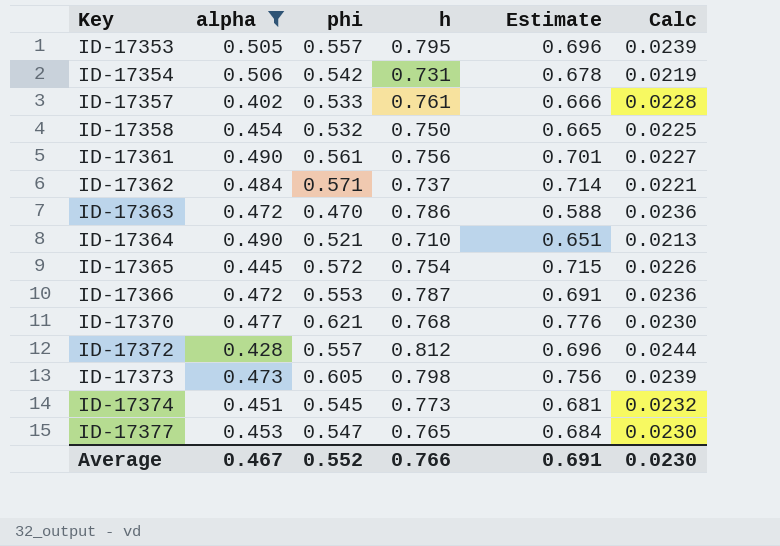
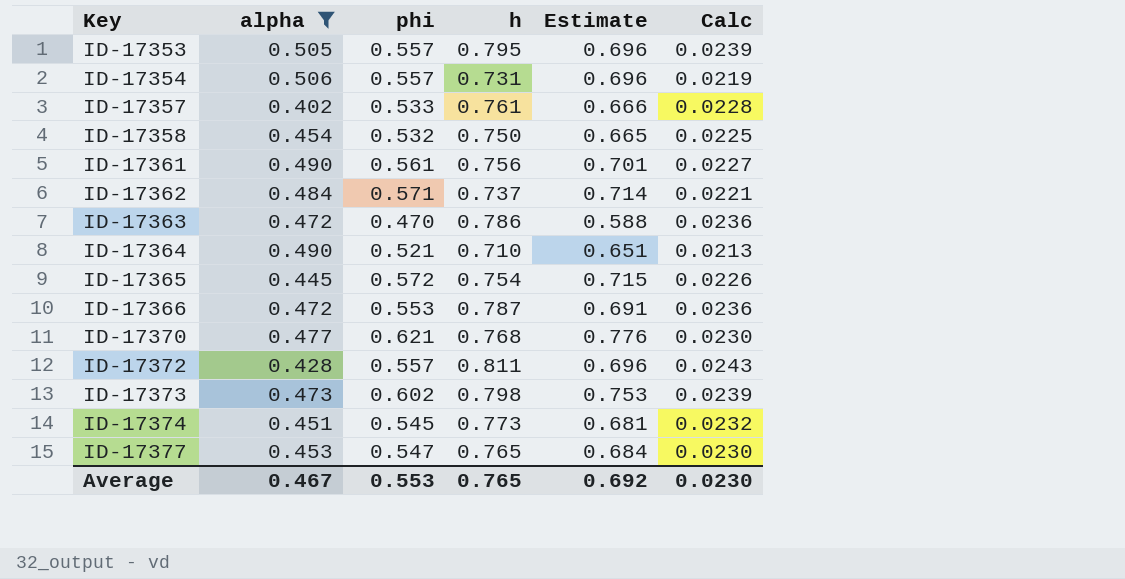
ID-17354 | phi: 0.542 -> 0.557
ID-17354 | Estimate: 0.678 -> 0.696
ID-17372 | h: 0.812 -> 0.811
ID-17372 | Calc: 0.0244 -> 0.0243
ID-17373 | phi: 0.605 -> 0.602
ID-17373 | Estimate: 0.756 -> 0.753
Average | phi: 0.552 -> 0.553
Average | h: 0.766 -> 0.765
Average | Estimate: 0.691 -> 0.692

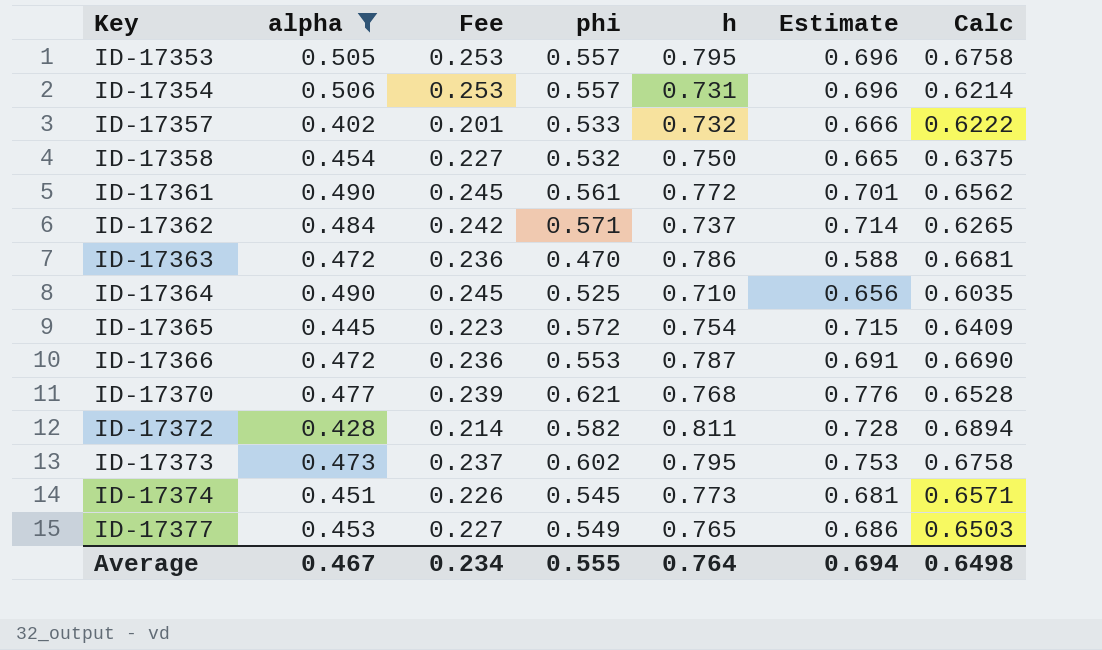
column Fee | formula: none -> [alpha] * 0.5
column Calc | formula: [h] * 0.03 -> [h] * 0.85
ID-17357 | h: 0.761 -> 0.732
ID-17361 | h: 0.756 -> 0.772
ID-17364 | phi: 0.521 -> 0.525
ID-17364 | Estimate: 0.651 -> 0.656
ID-17372 | phi: 0.557 -> 0.582
ID-17372 | Estimate: 0.696 -> 0.728
ID-17373 | h: 0.798 -> 0.795
ID-17377 | phi: 0.547 -> 0.549
ID-17377 | Estimate: 0.684 -> 0.686
Average | phi: 0.553 -> 0.555
Average | h: 0.765 -> 0.764
Average | Estimate: 0.692 -> 0.694
Average | Calc: 0.0230 -> 0.6498

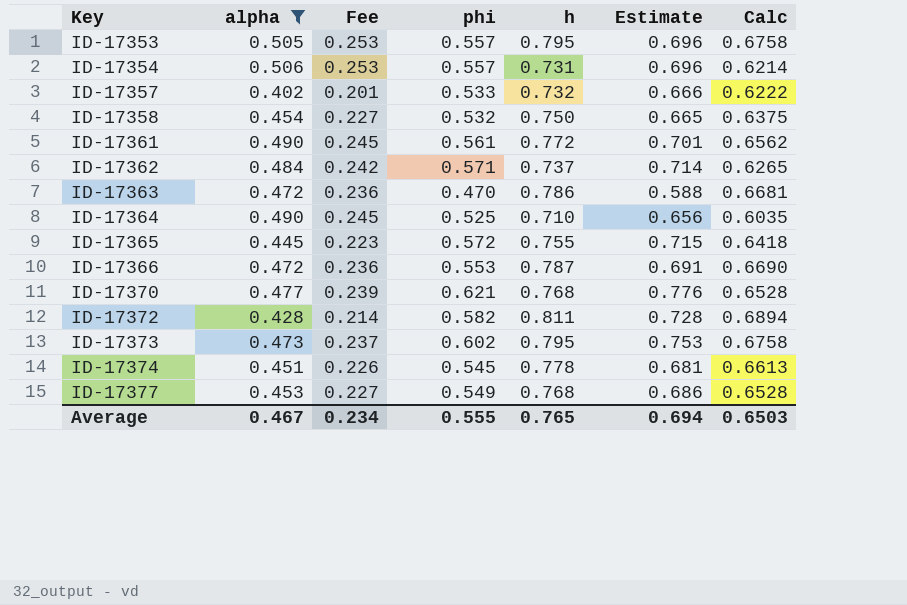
ID-17365 | h: 0.754 -> 0.755
ID-17365 | Calc: 0.6409 -> 0.6418
ID-17374 | h: 0.773 -> 0.778
ID-17374 | Calc: 0.6571 -> 0.6613
ID-17377 | h: 0.765 -> 0.768
ID-17377 | Calc: 0.6503 -> 0.6528
Average | h: 0.764 -> 0.765
Average | Calc: 0.6498 -> 0.6503

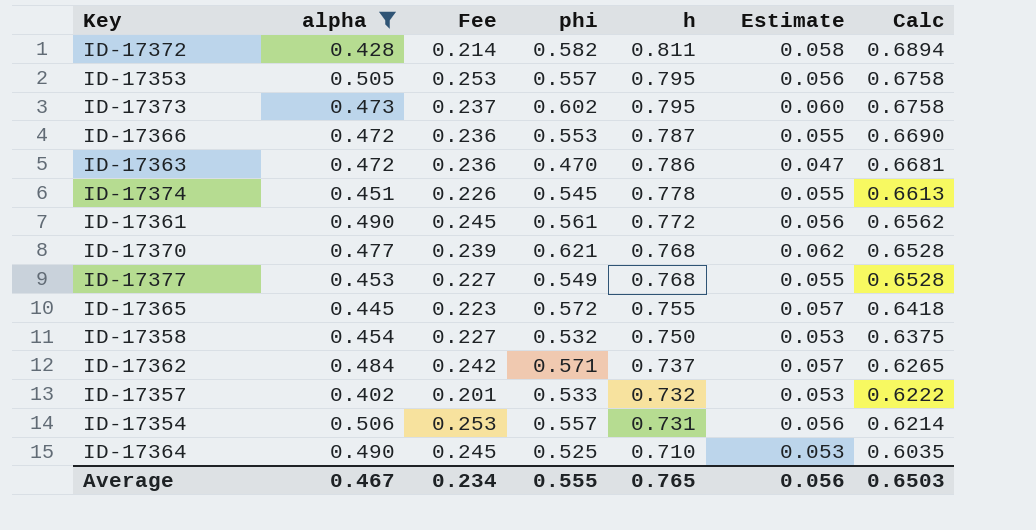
row order: Key ascending -> h descending
column Estimate | formula: [phi] * 1.25 -> [phi] * 0.1
Average | Estimate: 0.694 -> 0.056

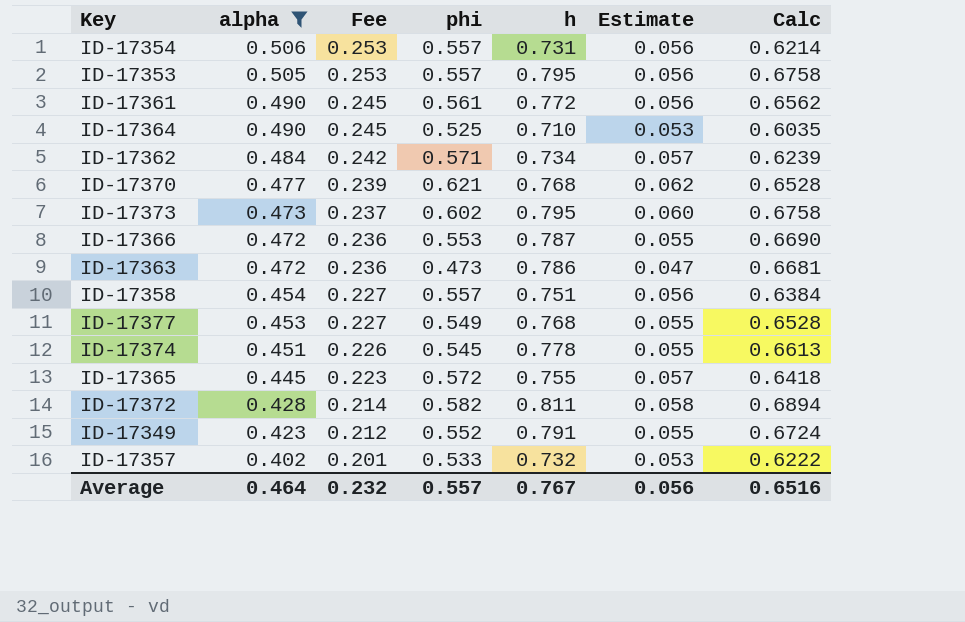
row order: h descending -> alpha descending
ID-17362 | h: 0.737 -> 0.734
ID-17362 | Calc: 0.6265 -> 0.6239
ID-17363 | phi: 0.470 -> 0.473
ID-17358 | phi: 0.532 -> 0.557
ID-17358 | h: 0.750 -> 0.751
ID-17358 | Estimate: 0.053 -> 0.056
ID-17358 | Calc: 0.6375 -> 0.6384
row ID-17349: none -> 0.423 | 0.212 | 0.552 | 0.791 | 0.055 | 0.6724
Average | alpha: 0.467 -> 0.464
Average | Fee: 0.234 -> 0.232
Average | phi: 0.555 -> 0.557
Average | h: 0.765 -> 0.767
Average | Calc: 0.6503 -> 0.6516

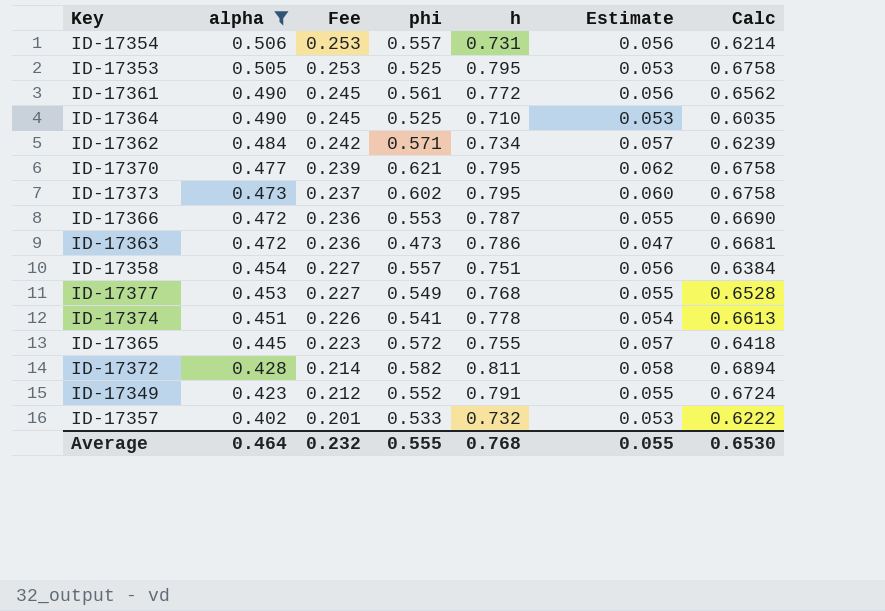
ID-17353 | phi: 0.557 -> 0.525
ID-17353 | Estimate: 0.056 -> 0.053
ID-17370 | h: 0.768 -> 0.795
ID-17370 | Calc: 0.6528 -> 0.6758
ID-17374 | phi: 0.545 -> 0.541
ID-17374 | Estimate: 0.055 -> 0.054
Average | phi: 0.557 -> 0.555
Average | h: 0.767 -> 0.768
Average | Estimate: 0.056 -> 0.055
Average | Calc: 0.6516 -> 0.6530

